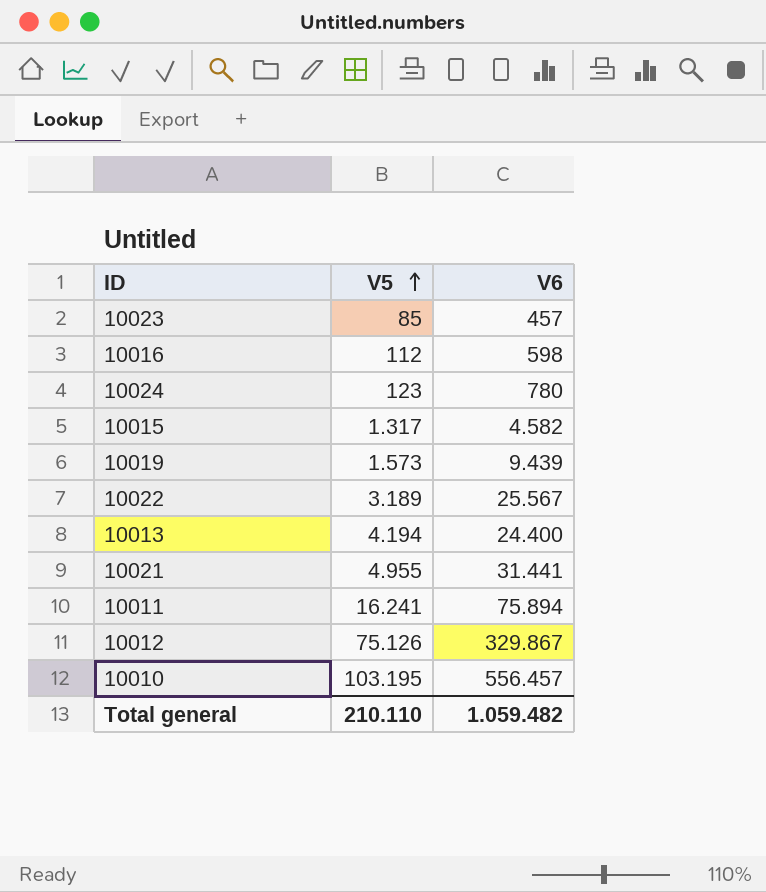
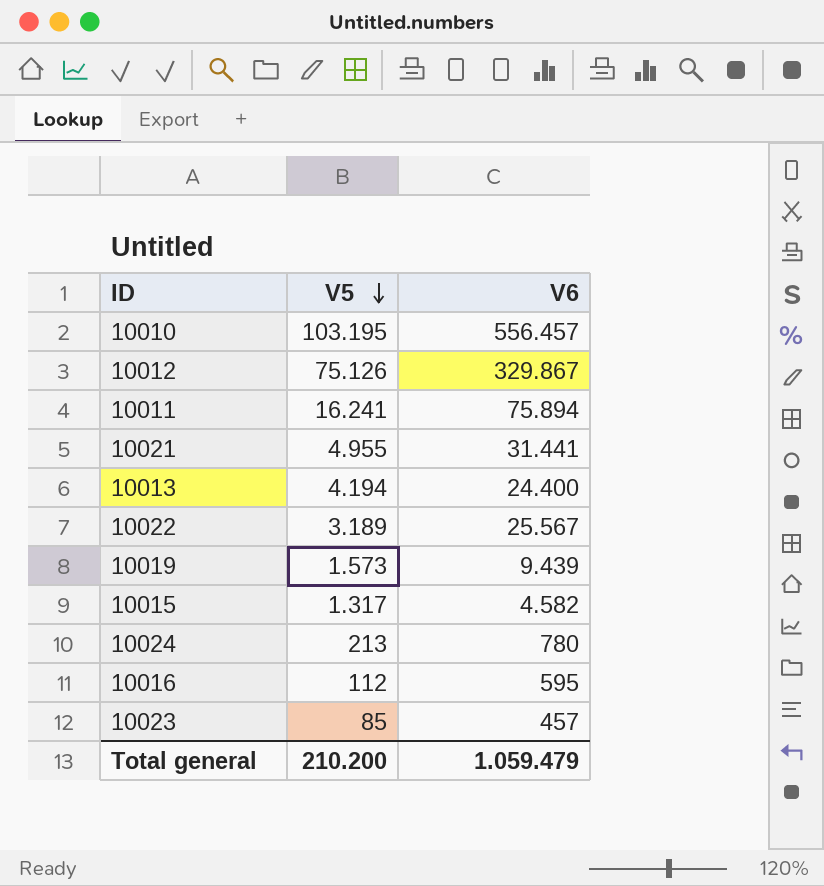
row order: V5 ascending -> V5 descending
10024 | V5: 123 -> 213
10016 | V6: 598 -> 595
Total general | V5: 210.110 -> 210.200
Total general | V6: 1.059.482 -> 1.059.479

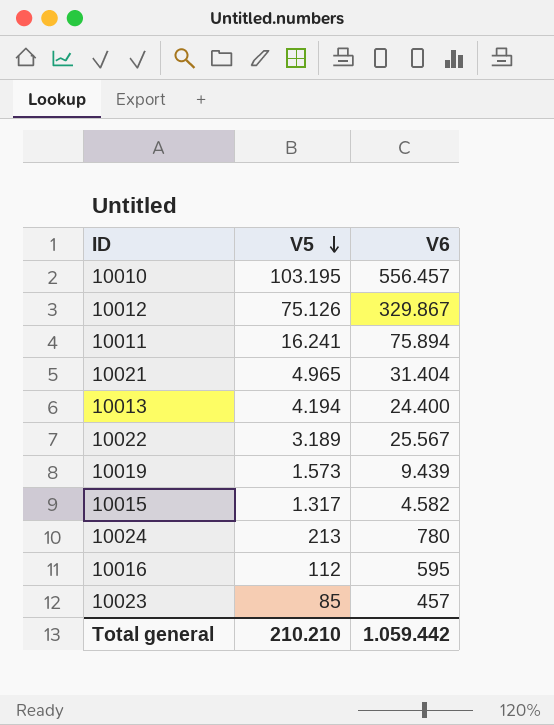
10021 | V5: 4.955 -> 4.965
10021 | V6: 31.441 -> 31.404
Total general | V5: 210.200 -> 210.210
Total general | V6: 1.059.479 -> 1.059.442

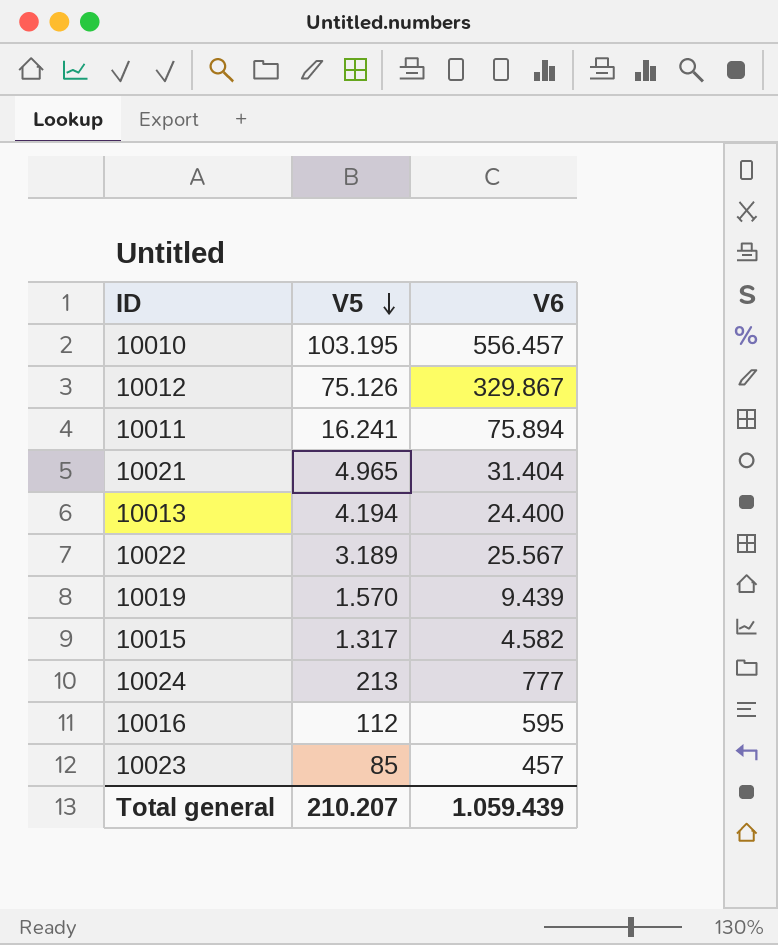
10019 | V5: 1.573 -> 1.570
10024 | V6: 780 -> 777
Total general | V5: 210.210 -> 210.207
Total general | V6: 1.059.442 -> 1.059.439

